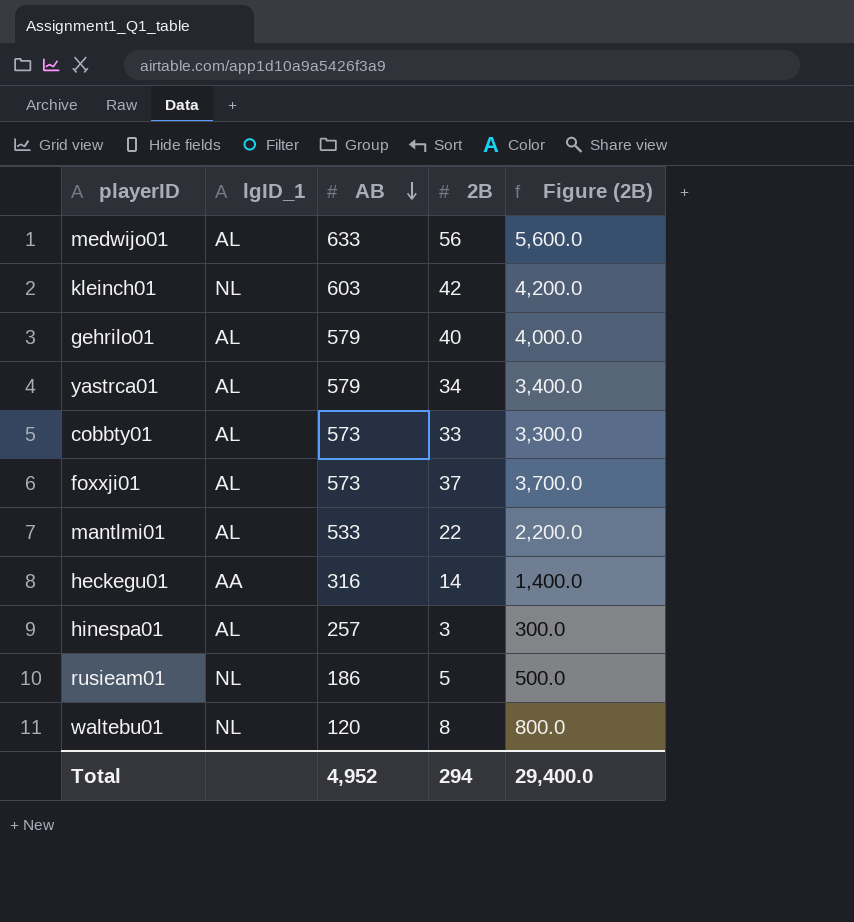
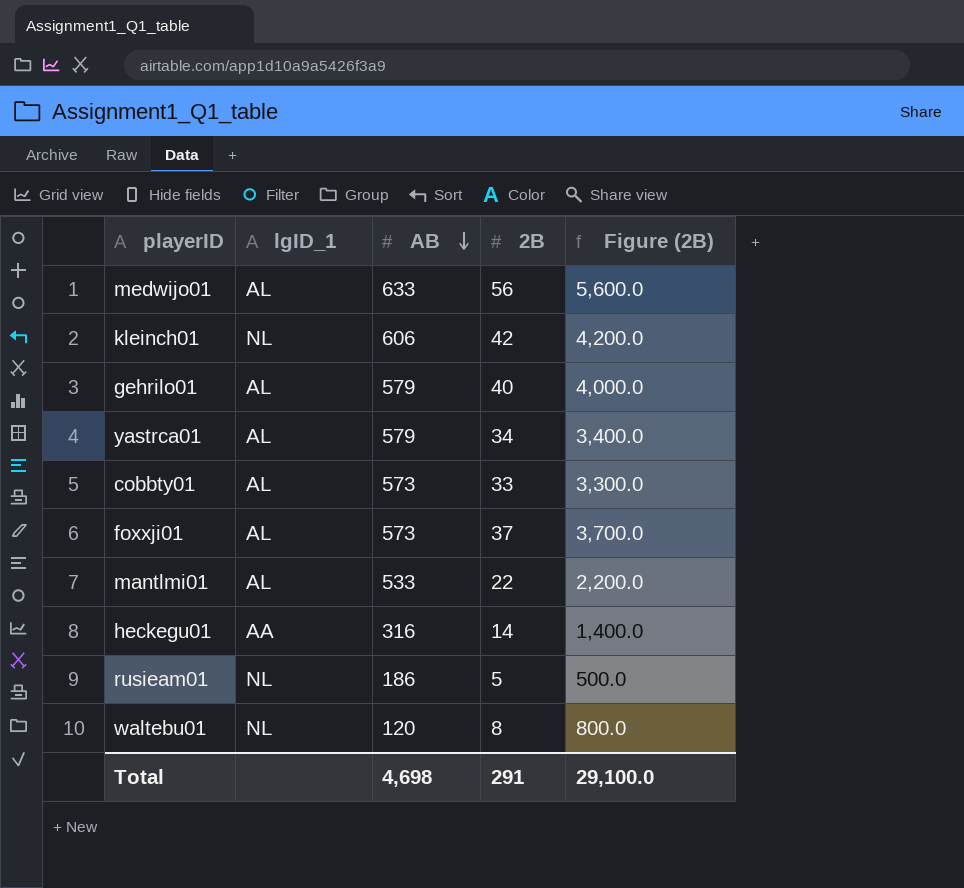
row hinespa01: AL | 257 | 3 | 300.0 -> none
kleinch01 | AB: 603 -> 606
Total | AB: 4,952 -> 4,698
Total | 2B: 294 -> 291
Total | Figure (2B): 29,400.0 -> 29,100.0

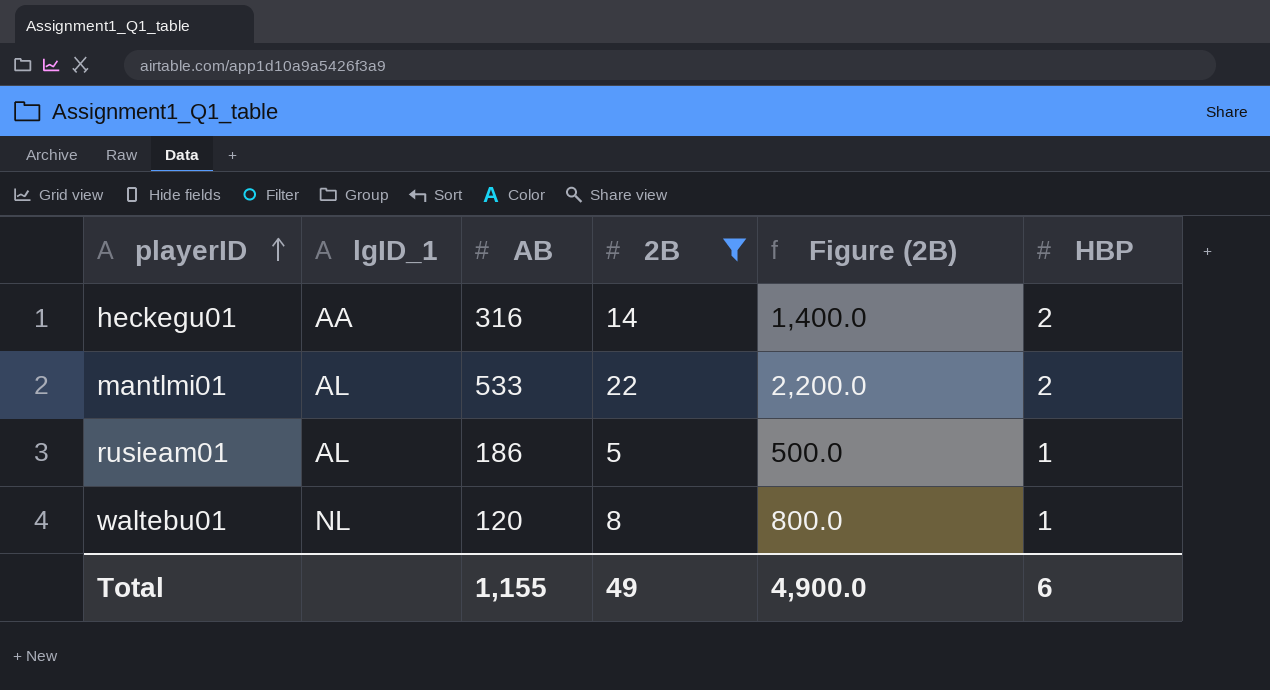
filter: none -> 2B <= 22
row order: AB descending -> playerID ascending
column HBP | position: none -> 6
rusieam01 | lgID_1: NL -> AL
Total | AB: 4,698 -> 1,155
Total | 2B: 291 -> 49
Total | Figure (2B): 29,100.0 -> 4,900.0

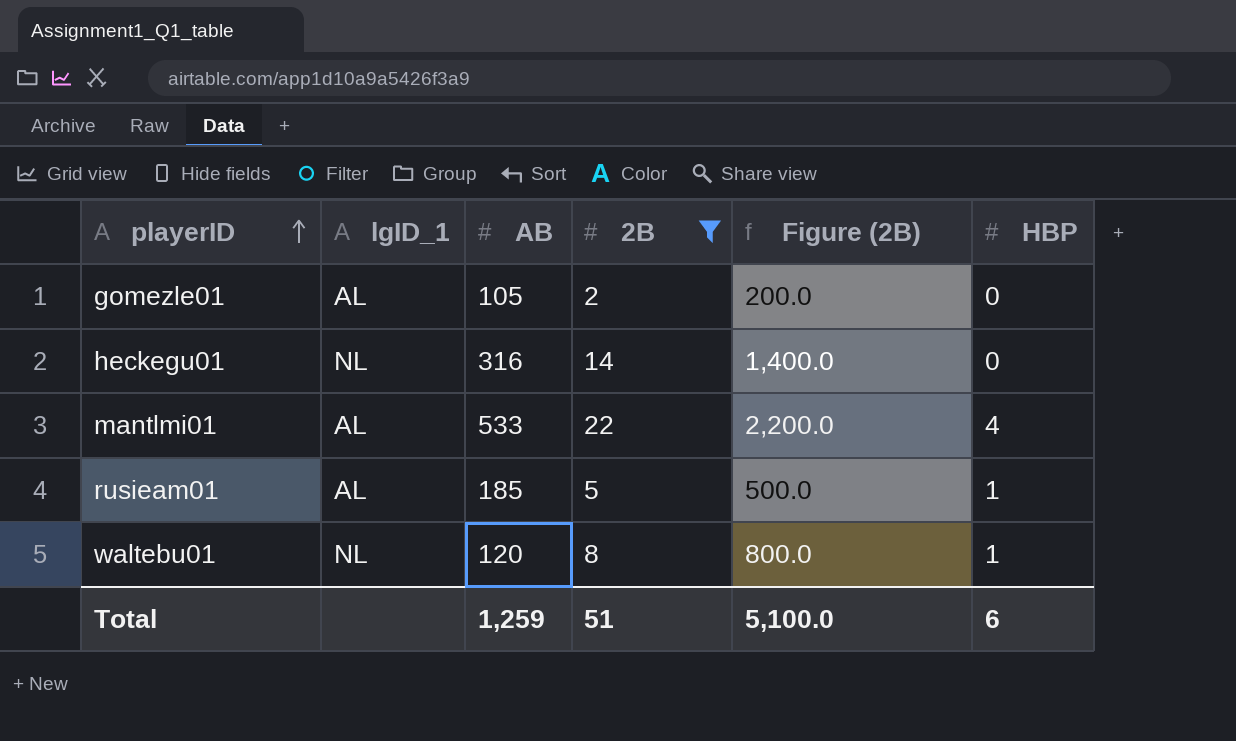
row gomezle01: none -> AL | 105 | 2 | 200.0 | 0
heckegu01 | lgID_1: AA -> NL
heckegu01 | HBP: 2 -> 0
mantlmi01 | HBP: 2 -> 4
rusieam01 | AB: 186 -> 185
Total | AB: 1,155 -> 1,259
Total | 2B: 49 -> 51
Total | Figure (2B): 4,900.0 -> 5,100.0

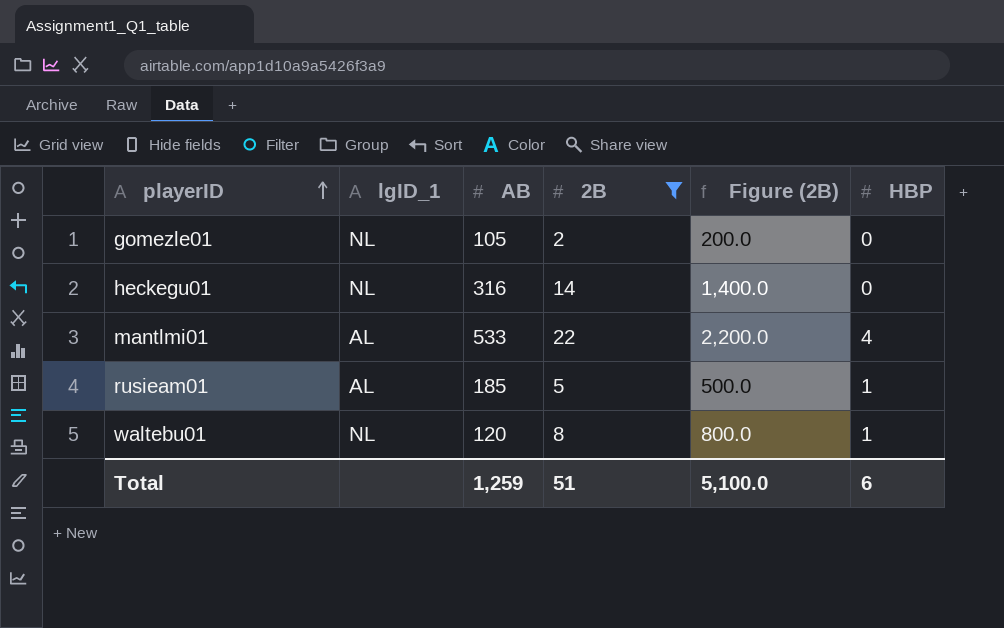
gomezle01 | lgID_1: AL -> NL

